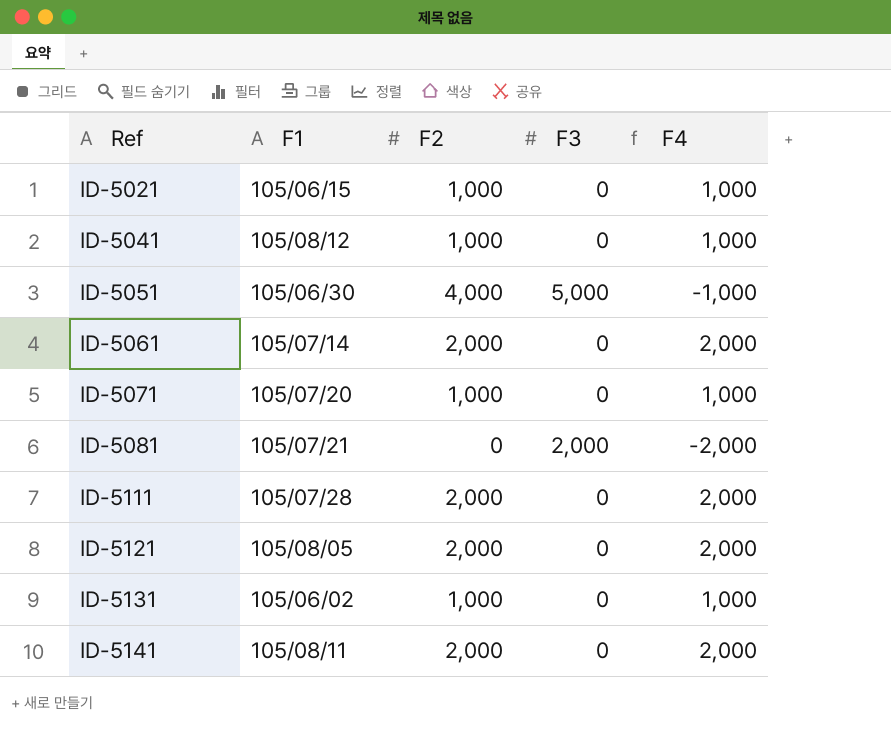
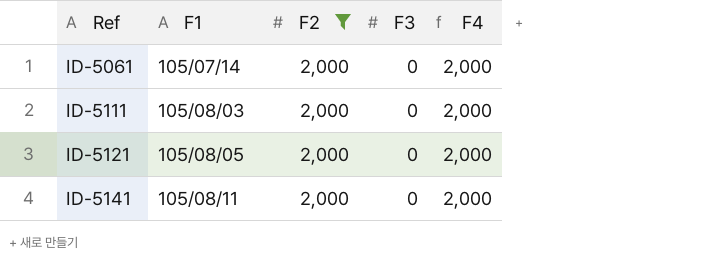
filter: none -> F2 = 2,000
ID-5111 | F1: 105/07/28 -> 105/08/03

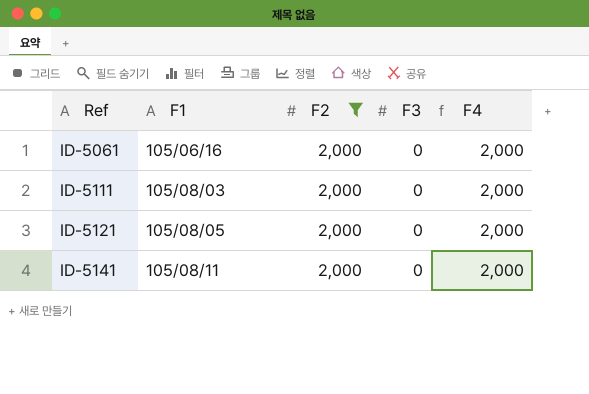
ID-5061 | F1: 105/07/14 -> 105/06/16

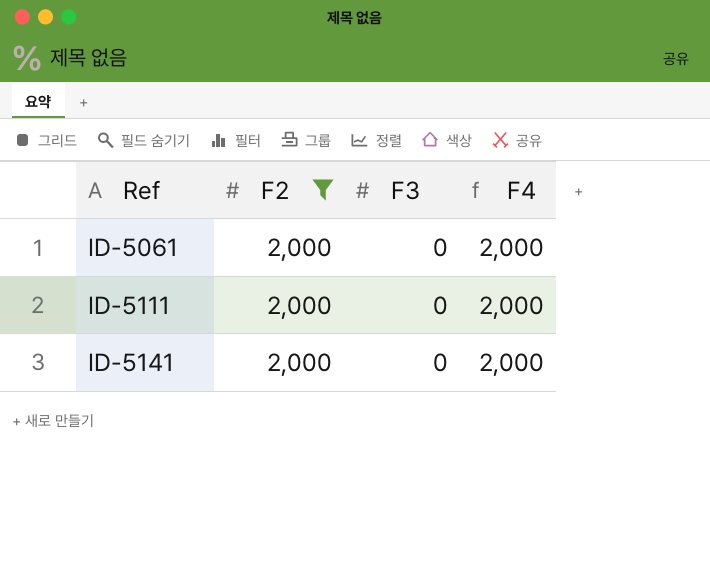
column F1 | position: 2 -> none
row ID-5121: 105/08/05 | 2,000 | 0 | 2,000 -> none

